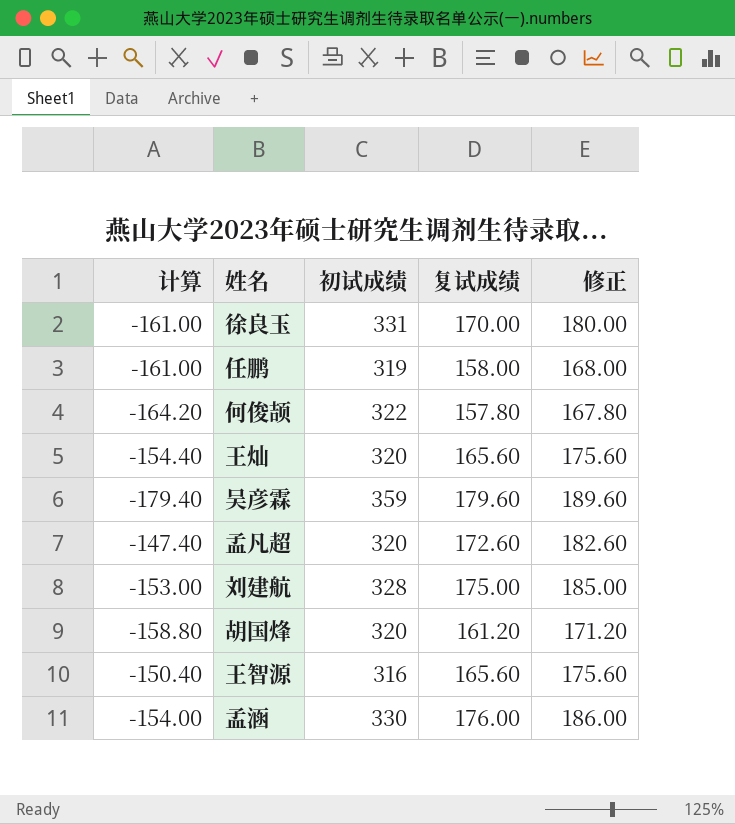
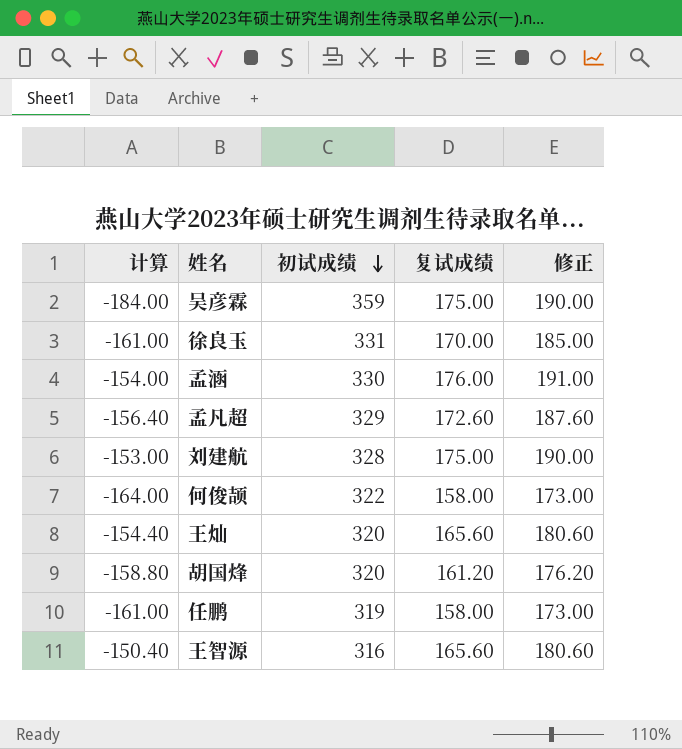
row order: none -> 初试成绩 descending
column 修正 | formula: [复试成绩] + 10 -> [复试成绩] + 15
吴彦霖 | 计算: -179.40 -> -184.00
吴彦霖 | 复试成绩: 179.60 -> 175.00
孟凡超 | 计算: -147.40 -> -156.40
孟凡超 | 初试成绩: 320 -> 329
何俊颉 | 计算: -164.20 -> -164.00
何俊颉 | 复试成绩: 157.80 -> 158.00

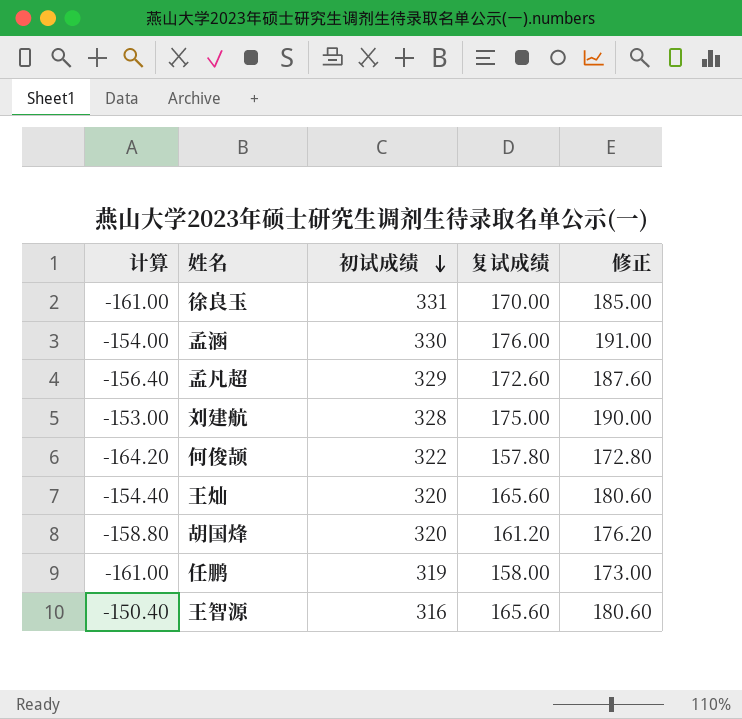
row 吴彦霖: -184.00 | 359 | 175.00 | 190.00 -> none
何俊颉 | 计算: -164.00 -> -164.20
何俊颉 | 复试成绩: 158.00 -> 157.80
何俊颉 | 修正: 173.00 -> 172.80

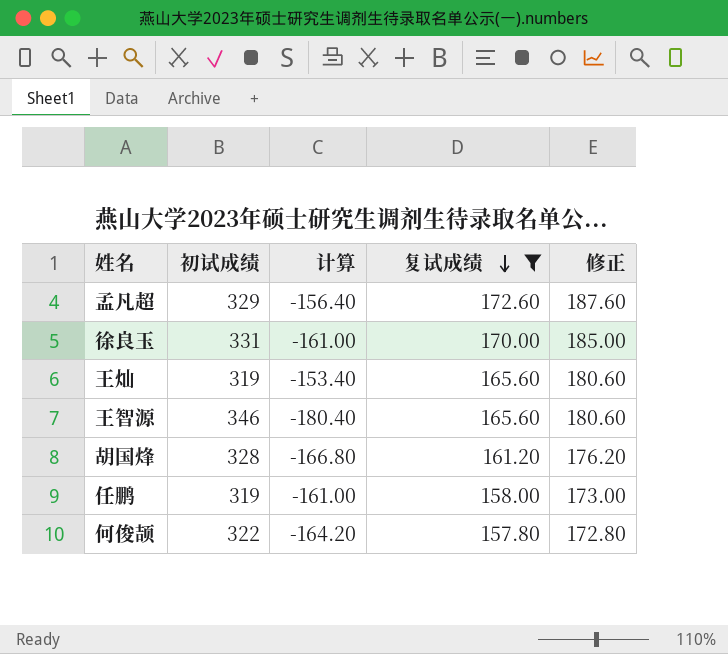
filter: none -> 复试成绩 <= 172.60
row order: 初试成绩 descending -> 复试成绩 descending
column 计算 | position: 1 -> 3
王灿 | 初试成绩: 320 -> 319
王灿 | 计算: -154.40 -> -153.40
王智源 | 初试成绩: 316 -> 346
王智源 | 计算: -150.40 -> -180.40
胡国烽 | 初试成绩: 320 -> 328
胡国烽 | 计算: -158.80 -> -166.80

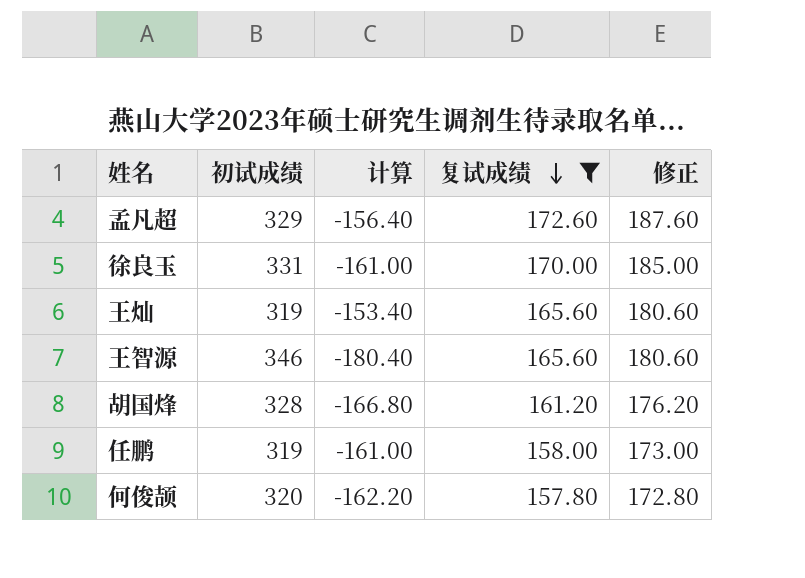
何俊颉 | 初试成绩: 322 -> 320
何俊颉 | 计算: -164.20 -> -162.20

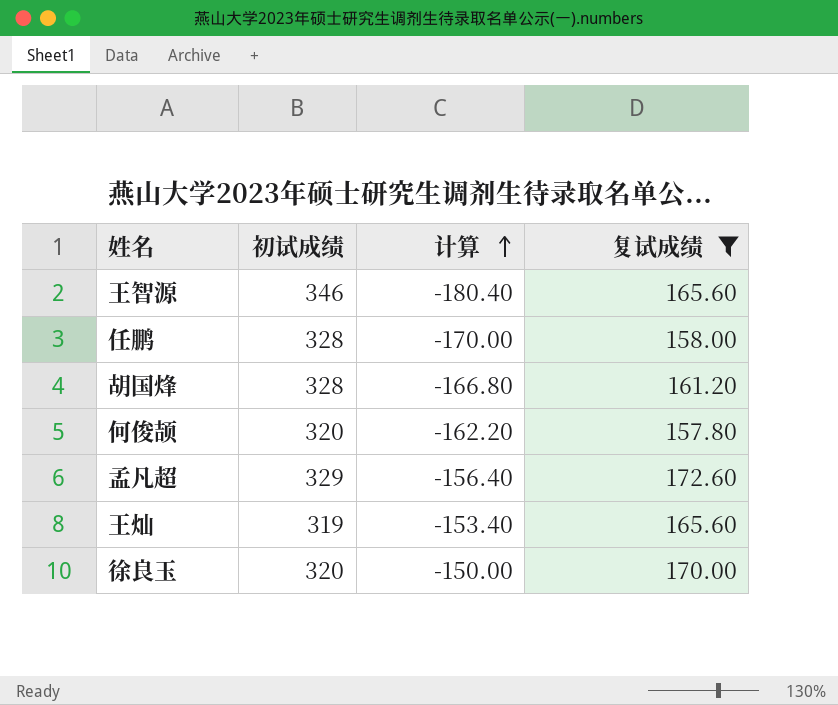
row order: 复试成绩 descending -> 计算 ascending
column 修正 | formula: [复试成绩] + 15 -> none
任鹏 | 初试成绩: 319 -> 328
任鹏 | 计算: -161.00 -> -170.00
徐良玉 | 初试成绩: 331 -> 320
徐良玉 | 计算: -161.00 -> -150.00

